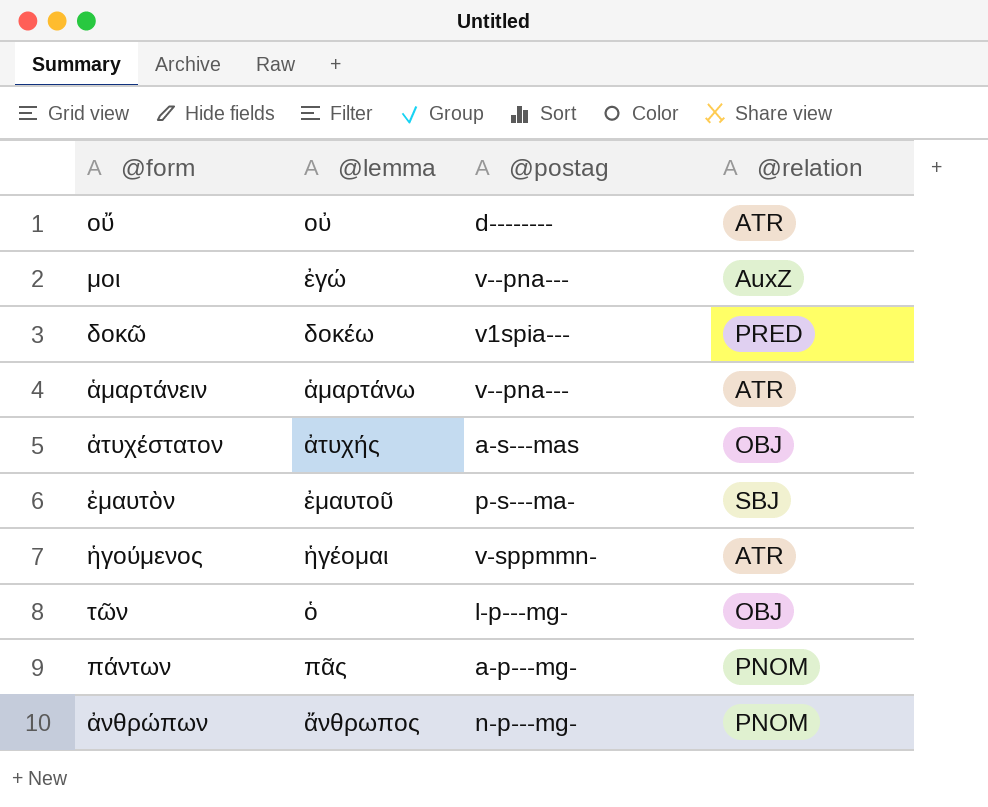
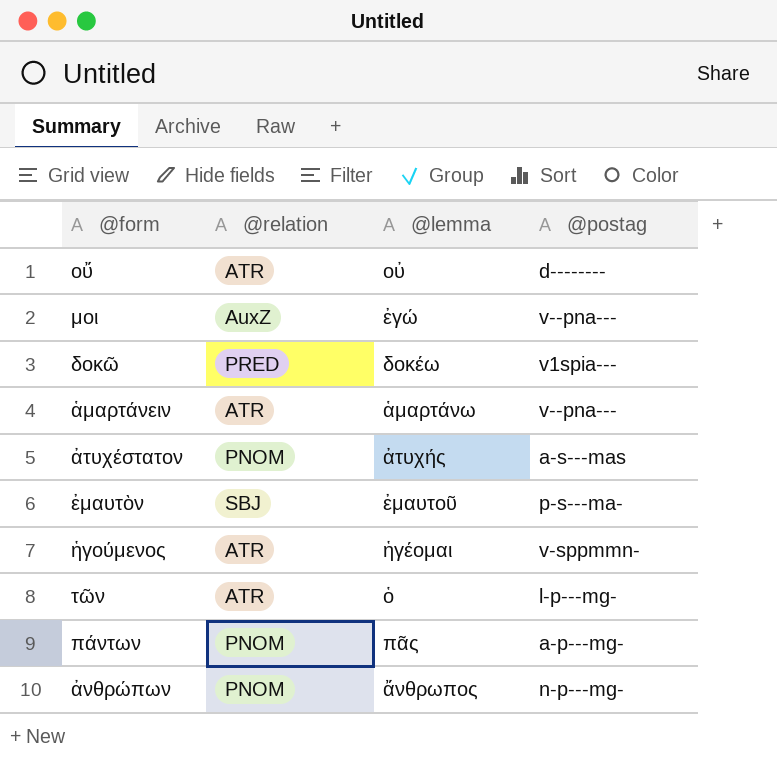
column @relation | position: 4 -> 2
ἀτυχέστατον | @relation: OBJ -> PNOM
τῶν | @relation: OBJ -> ATR

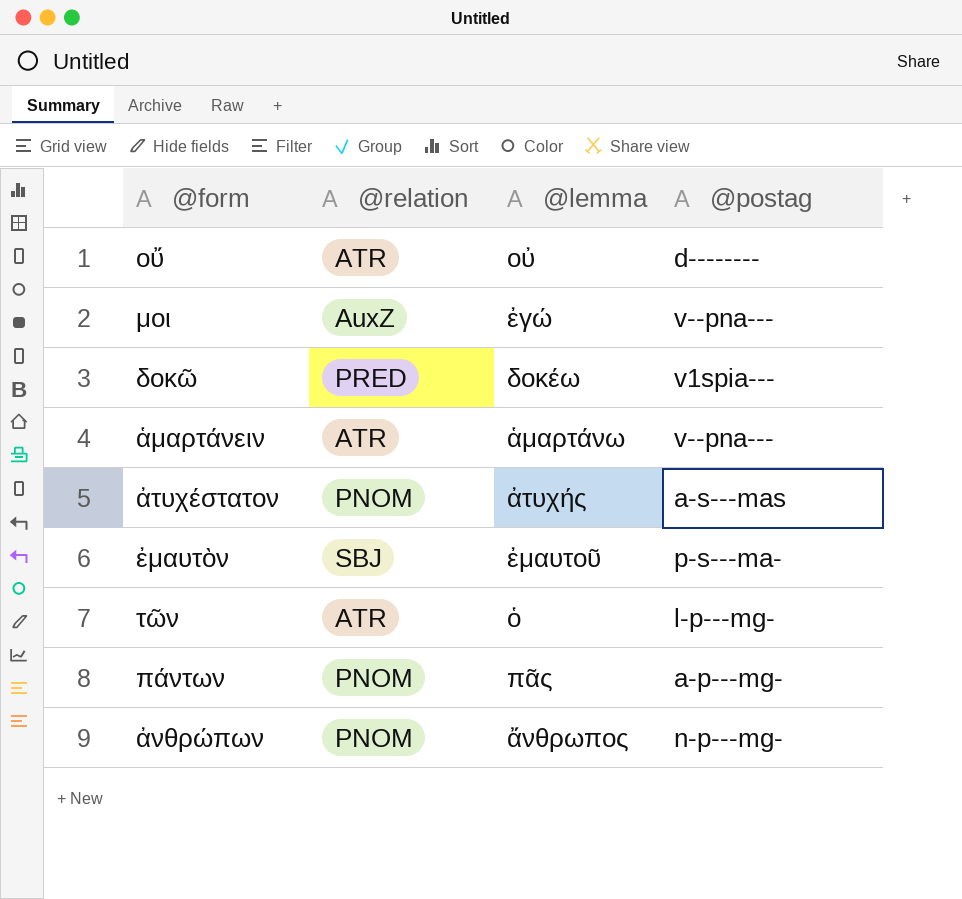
row ἡγούμενος: ATR | ἡγέομαι | v-sppmmn- -> none

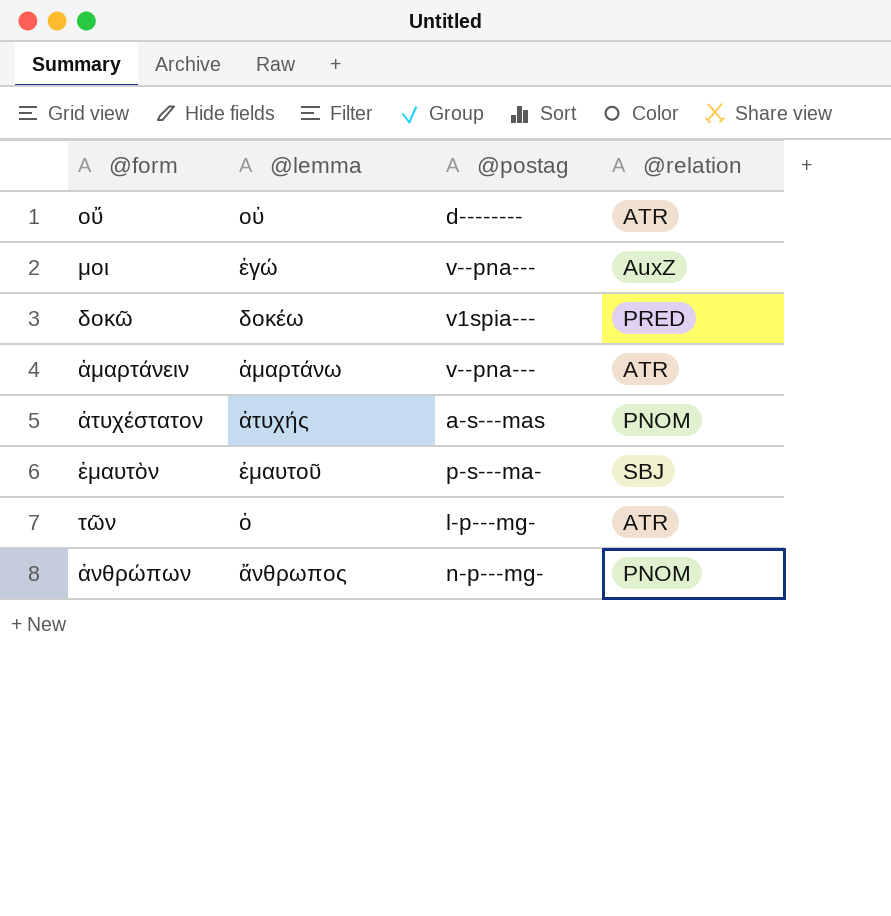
column @relation | position: 2 -> 4
row πάντων: PNOM | πᾶς | a-p---mg- -> none

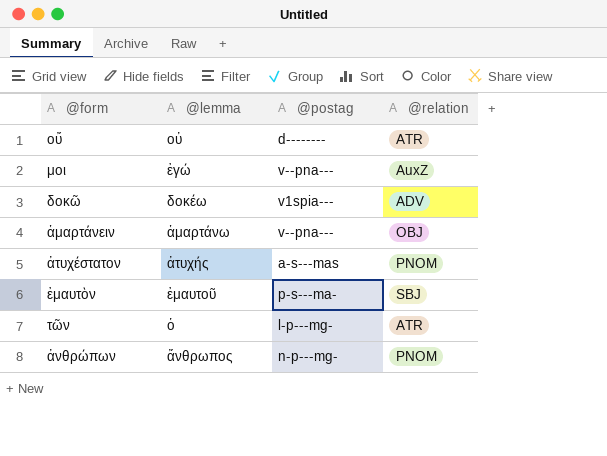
δοκῶ | @relation: PRED -> ADV
ἁμαρτάνειν | @relation: ATR -> OBJ

